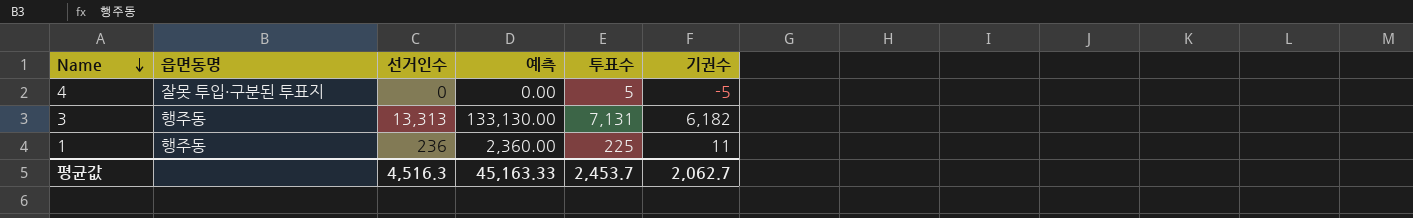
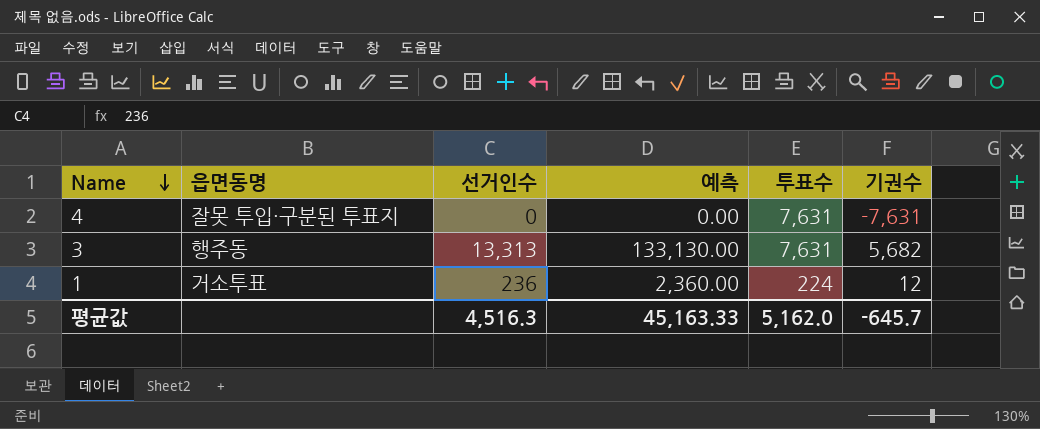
4 | 투표수: 5 -> 7,631
4 | 기권수: -5 -> -7,631
3 | 투표수: 7,131 -> 7,631
3 | 기권수: 6,182 -> 5,682
1 | 읍면동명: 행주동 -> 거소투표
1 | 투표수: 225 -> 224
1 | 기권수: 11 -> 12
평균값 | 투표수: 2,453.7 -> 5,162.0
평균값 | 기권수: 2,062.7 -> -645.7

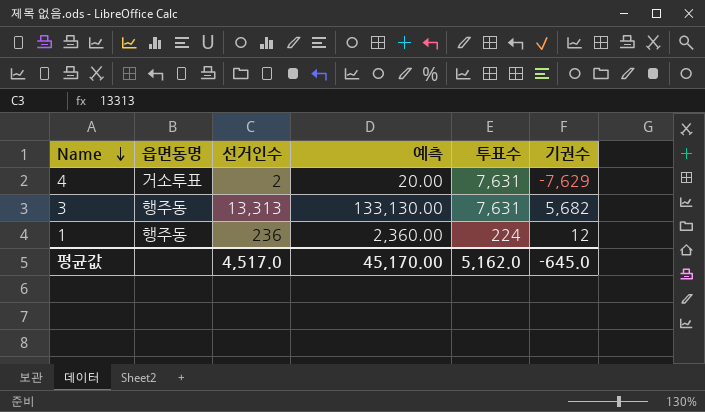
4 | 읍면동명: 잘못 투입·구분된 투표지 -> 거소투표
4 | 선거인수: 0 -> 2
4 | 예측: 0.00 -> 20.00
4 | 기권수: -7,631 -> -7,629
1 | 읍면동명: 거소투표 -> 행주동
평균값 | 선거인수: 4,516.3 -> 4,517.0
평균값 | 예측: 45,163.33 -> 45,170.00
평균값 | 기권수: -645.7 -> -645.0

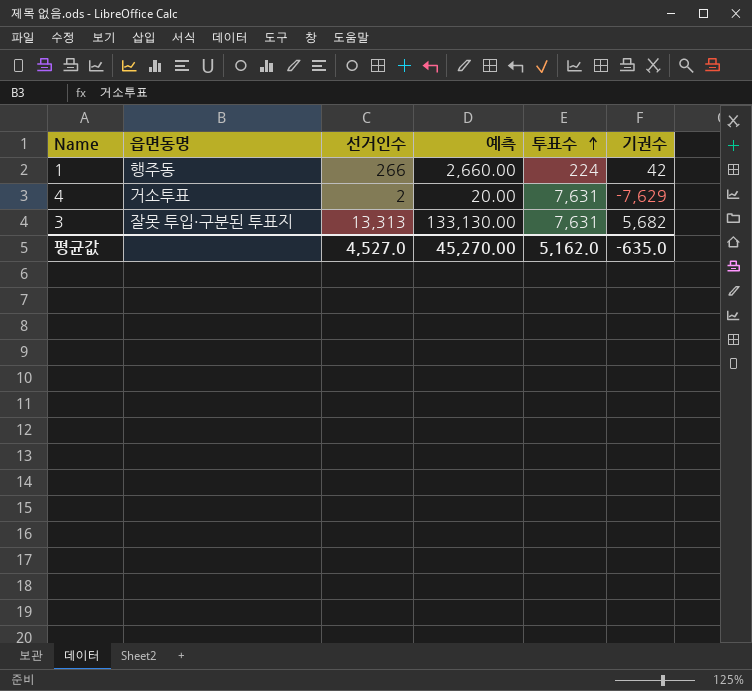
row order: Name descending -> 투표수 ascending
1 | 선거인수: 236 -> 266
1 | 예측: 2,360.00 -> 2,660.00
1 | 기권수: 12 -> 42
3 | 읍면동명: 행주동 -> 잘못 투입·구분된 투표지
평균값 | 선거인수: 4,517.0 -> 4,527.0
평균값 | 예측: 45,170.00 -> 45,270.00
평균값 | 기권수: -645.0 -> -635.0

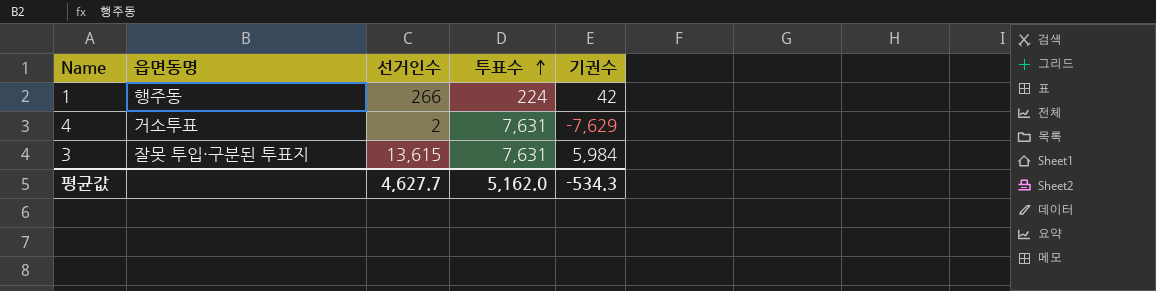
column 예측 | formula: [선거인수] * 10 -> none
3 | 선거인수: 13,313 -> 13,615
3 | 기권수: 5,682 -> 5,984
평균값 | 선거인수: 4,527.0 -> 4,627.7
평균값 | 기권수: -635.0 -> -534.3

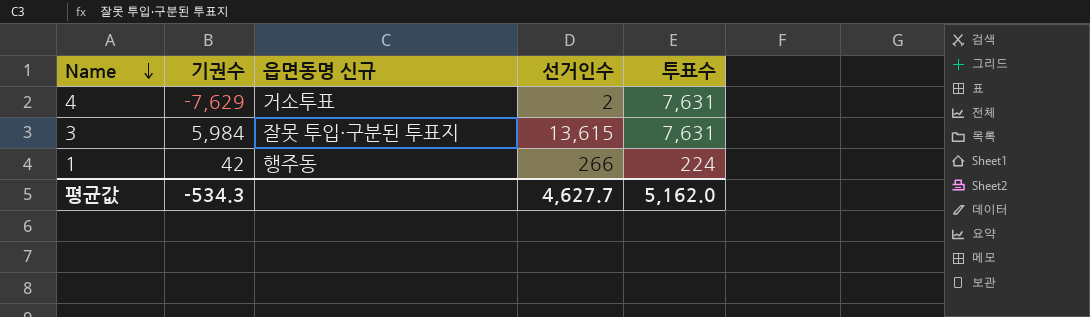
row order: 투표수 ascending -> Name descending
column 기권수 | position: 5 -> 2
column name: 읍면동명 -> 읍면동명 신규

